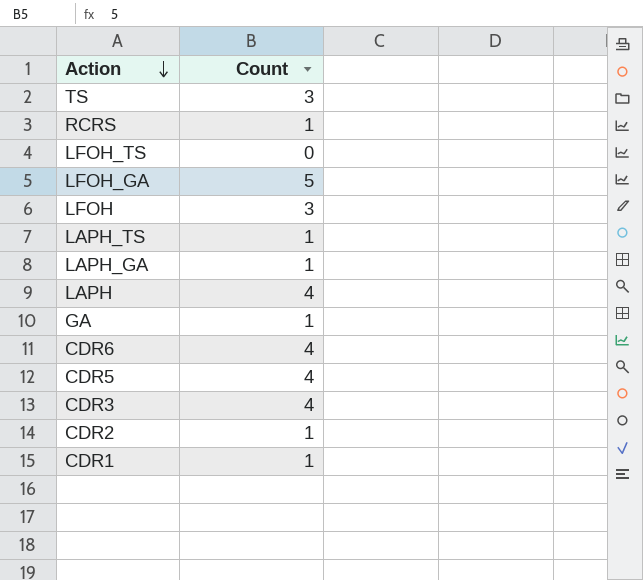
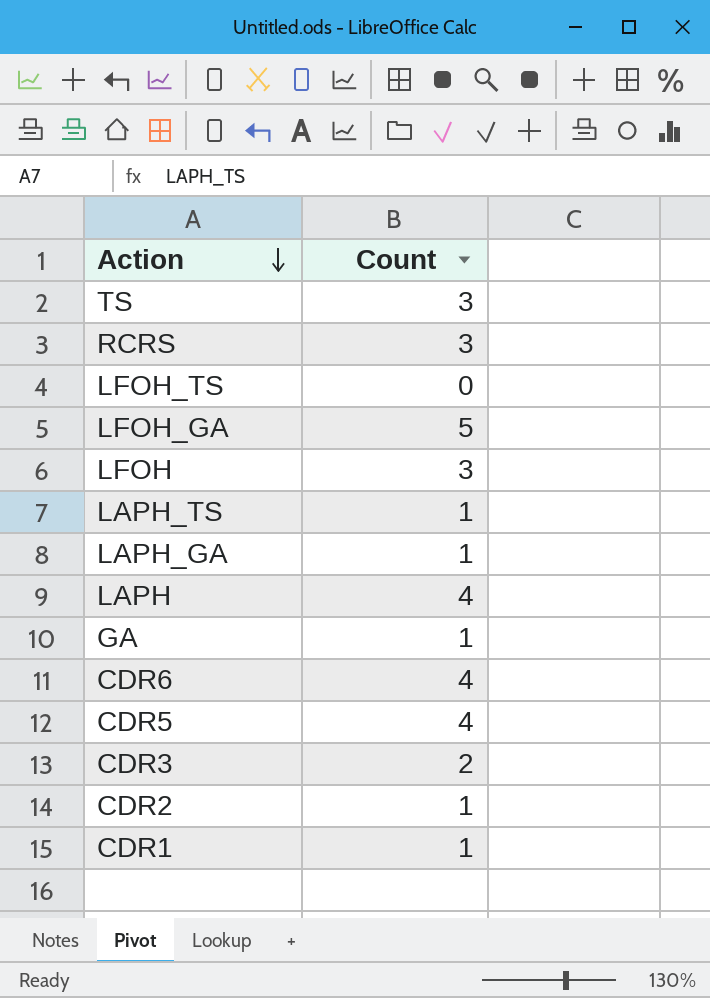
RCRS | Count: 1 -> 3
CDR3 | Count: 4 -> 2

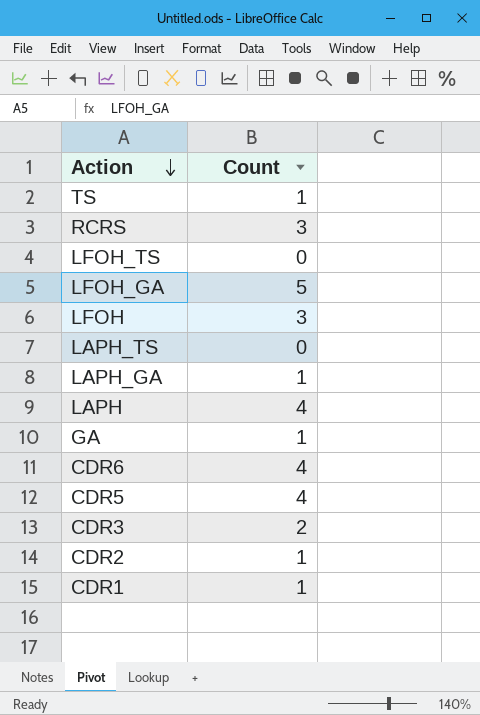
TS | Count: 3 -> 1
LAPH_TS | Count: 1 -> 0

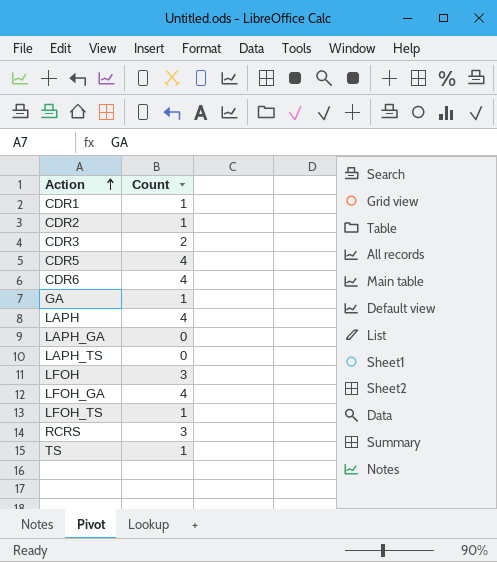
row order: Action descending -> Action ascending
LAPH_GA | Count: 1 -> 0
LFOH_GA | Count: 5 -> 4
LFOH_TS | Count: 0 -> 1

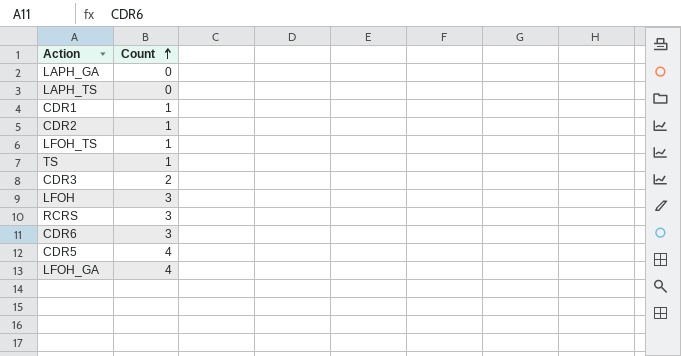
row order: Action ascending -> Count ascending
row GA: 1 -> none
row LAPH: 4 -> none
CDR6 | Count: 4 -> 3

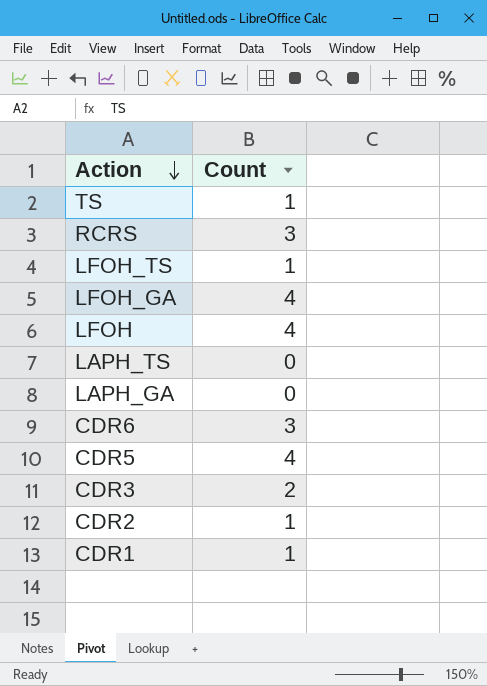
row order: Count ascending -> Action descending
LFOH | Count: 3 -> 4

